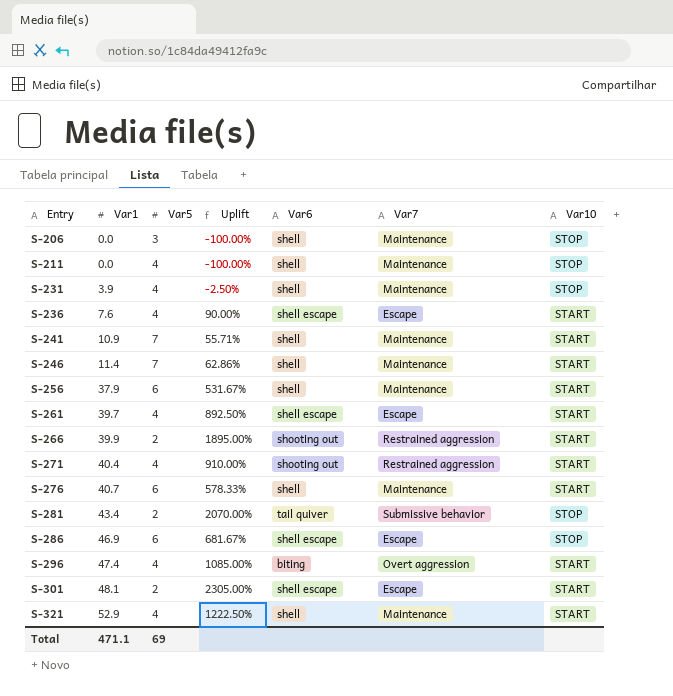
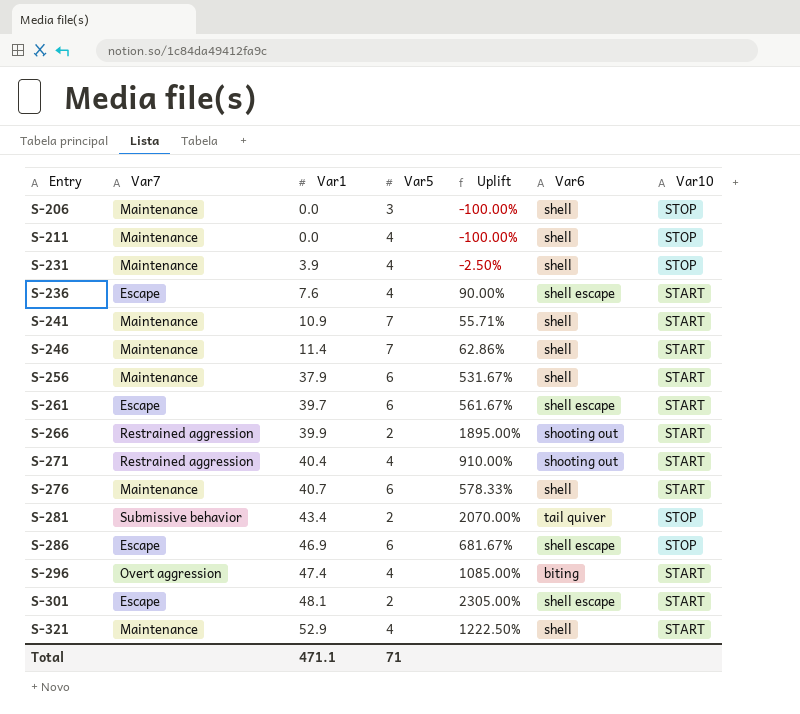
column Var7 | position: 6 -> 2
S-261 | Var5: 4 -> 6
S-261 | Uplift: 892.50% -> 561.67%
Total | Var5: 69 -> 71

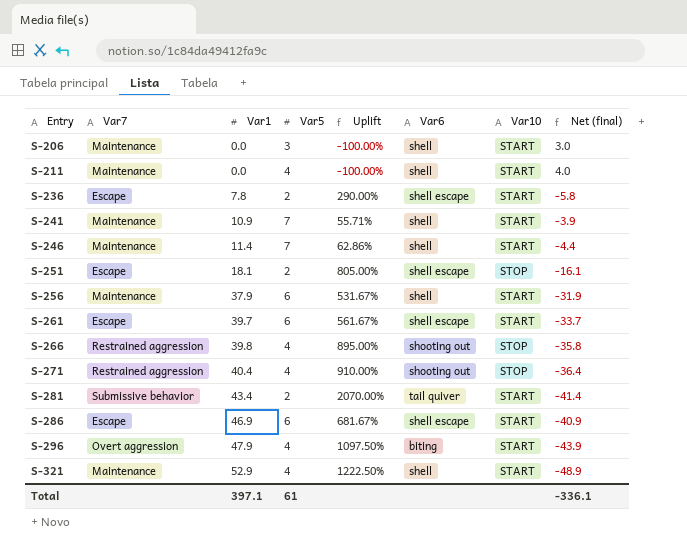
column Net (final) | formula: none -> [Var5] - [Var1]
row S-231: Maintenance | 3.9 | 4 | -2.50% | shell | STOP -> none
row S-276: Maintenance | 40.7 | 6 | 578.33% | shell | START -> none
row S-301: Escape | 48.1 | 2 | 2305.00% | shell escape | START -> none
S-206 | Var10: STOP -> START
S-211 | Var10: STOP -> START
S-236 | Var1: 7.6 -> 7.8
S-236 | Var5: 4 -> 2
S-236 | Uplift: 90.00% -> 290.00%
row S-251: none -> Escape | 18.1 | 2 | 805.00% | shell escape | STOP | -16.1
S-266 | Var1: 39.9 -> 39.8
S-266 | Var5: 2 -> 4
S-266 | Uplift: 1895.00% -> 895.00%
S-266 | Var10: START -> STOP
S-271 | Var10: START -> STOP
S-281 | Var10: STOP -> START
S-286 | Var10: STOP -> START
S-296 | Var1: 47.4 -> 47.9
S-296 | Uplift: 1085.00% -> 1097.50%
Total | Var1: 471.1 -> 397.1
Total | Var5: 71 -> 61

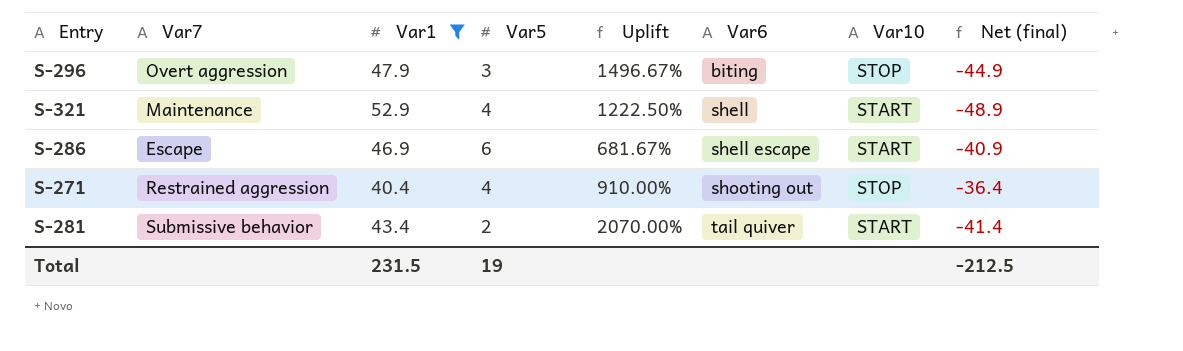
filter: none -> Var1 >= 40.4
row order: Entry ascending -> Var6 ascending
S-296 | Var5: 4 -> 3
S-296 | Uplift: 1097.50% -> 1496.67%
S-296 | Var10: START -> STOP
S-296 | Net (final): -43.9 -> -44.9
Total | Var1: 397.1 -> 231.5
Total | Var5: 61 -> 19
Total | Net (final): -336.1 -> -212.5

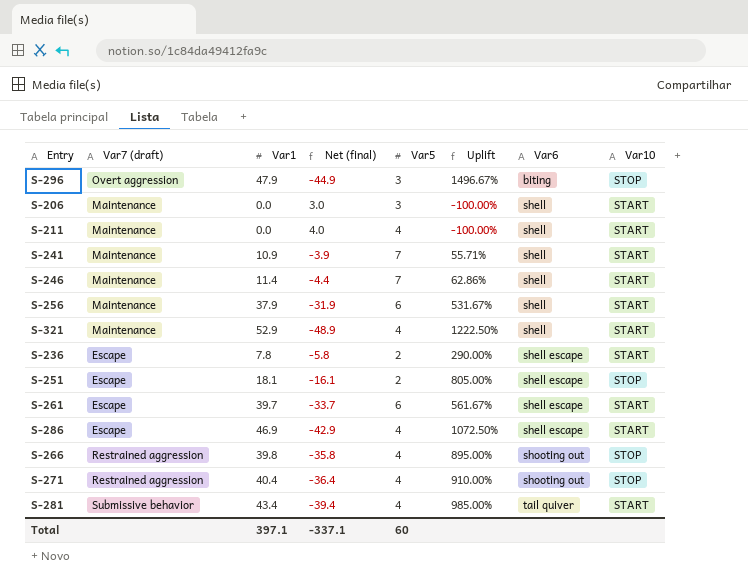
filter: Var1 >= 40.4 -> none
column name: Var7 -> Var7 (draft)
column Net (final) | position: 8 -> 4
S-286 | Net (final): -40.9 -> -42.9
S-286 | Var5: 6 -> 4
S-286 | Uplift: 681.67% -> 1072.50%
S-281 | Net (final): -41.4 -> -39.4
S-281 | Var5: 2 -> 4
S-281 | Uplift: 2070.00% -> 985.00%
Total | Var1: 231.5 -> 397.1
Total | Net (final): -212.5 -> -337.1
Total | Var5: 19 -> 60

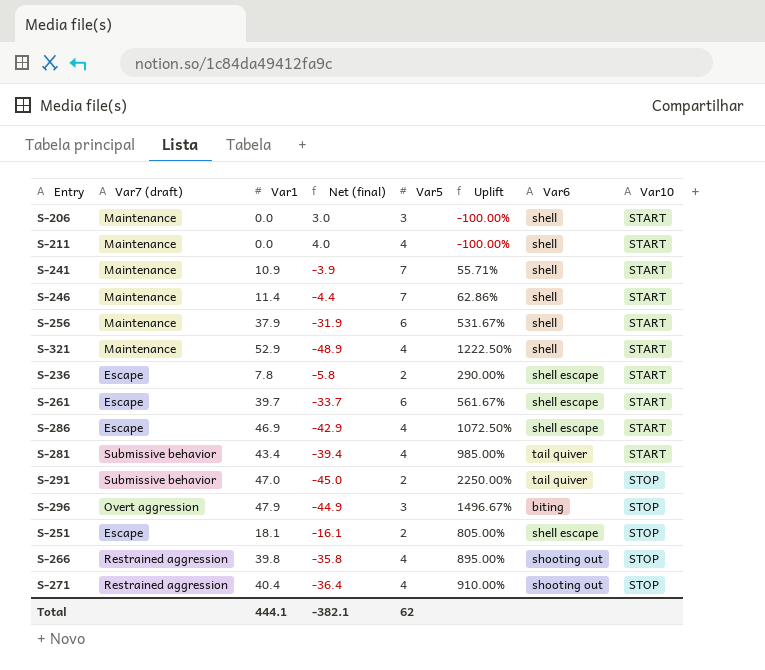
row order: Var6 ascending -> Var10 ascending
row S-291: none -> Submissive behavior | 47.0 | -45.0 | 2 | 2250.00% | tail quiver | STOP
Total | Var1: 397.1 -> 444.1
Total | Net (final): -337.1 -> -382.1
Total | Var5: 60 -> 62

